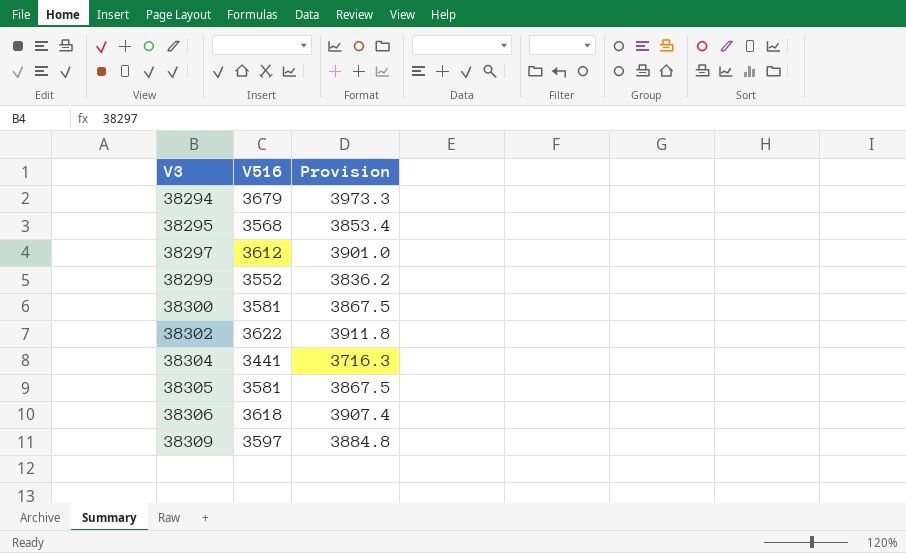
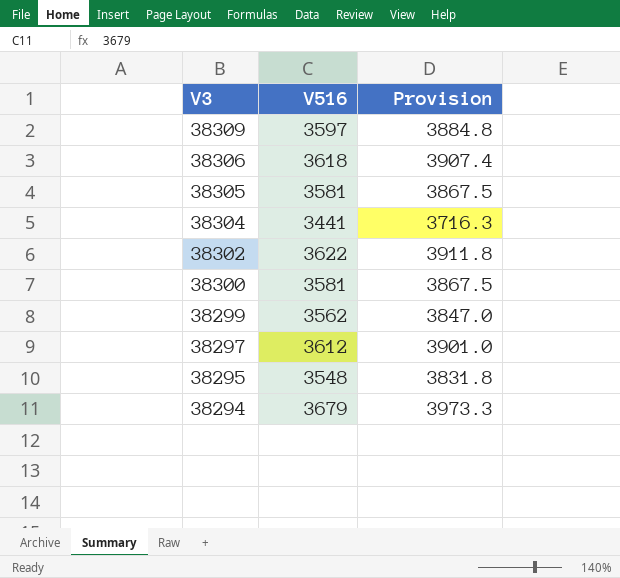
row order: V3 ascending -> V3 descending
38299 | V516: 3552 -> 3562
38299 | Provision: 3836.2 -> 3847.0
38295 | V516: 3568 -> 3548
38295 | Provision: 3853.4 -> 3831.8

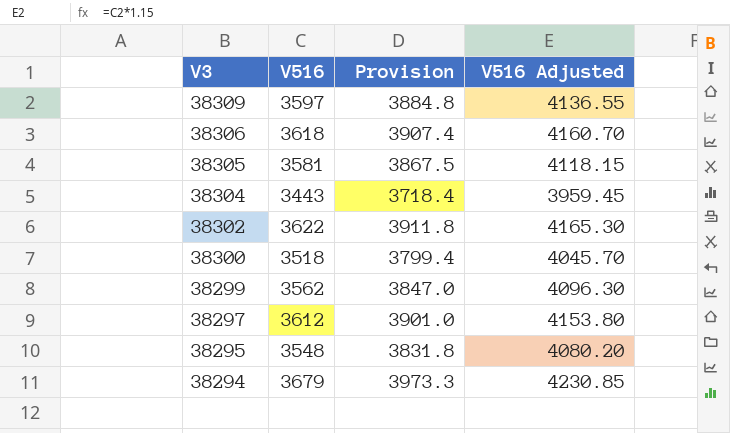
column V516 Adjusted | formula: none -> [V516] * 1.15
38304 | V516: 3441 -> 3443
38304 | Provision: 3716.3 -> 3718.4
38300 | V516: 3581 -> 3518
38300 | Provision: 3867.5 -> 3799.4

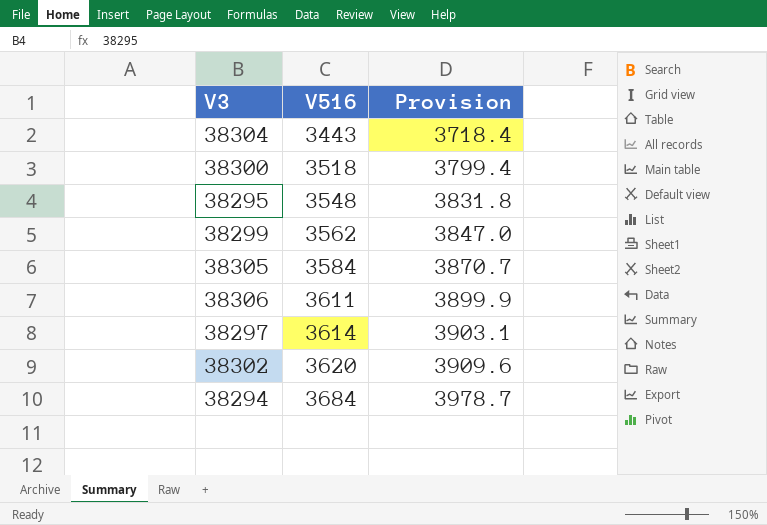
row order: V3 descending -> V516 ascending
column V516 Adjusted | formula: [V516] * 1.15 -> none
row 38309: 3597 | 3884.8 | 4136.55 -> none
38305 | V516: 3581 -> 3584
38305 | Provision: 3867.5 -> 3870.7
38306 | V516: 3618 -> 3611
38306 | Provision: 3907.4 -> 3899.9
38297 | V516: 3612 -> 3614
38297 | Provision: 3901.0 -> 3903.1
38302 | V516: 3622 -> 3620
38302 | Provision: 3911.8 -> 3909.6
38294 | V516: 3679 -> 3684
38294 | Provision: 3973.3 -> 3978.7

